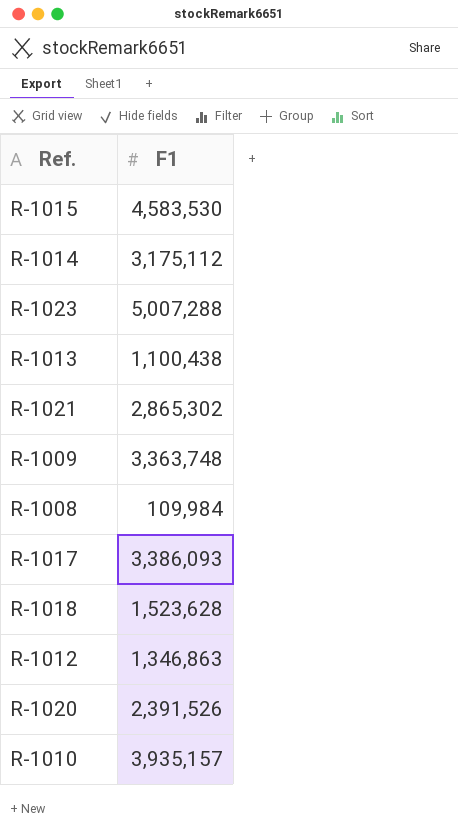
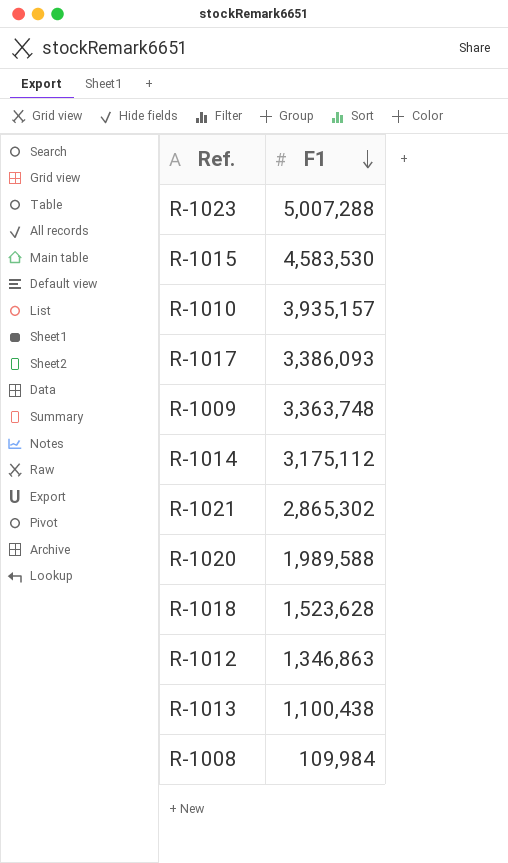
row order: none -> F1 descending
R-1020 | F1: 2,391,526 -> 1,989,588

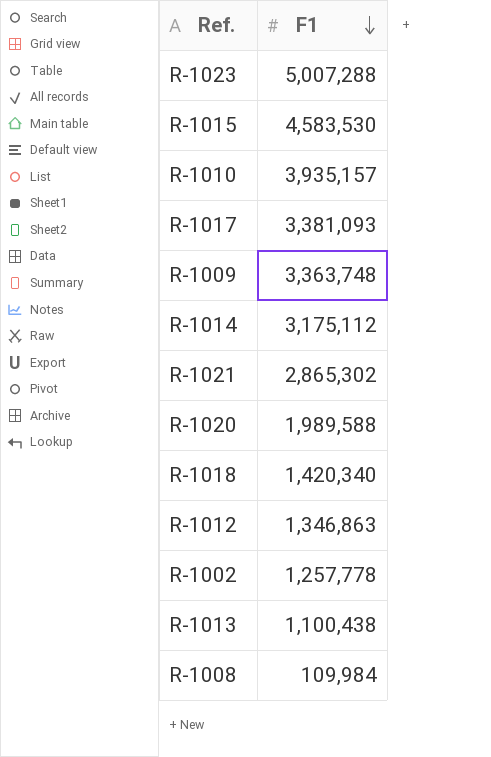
R-1017 | F1: 3,386,093 -> 3,381,093
R-1018 | F1: 1,523,628 -> 1,420,340
row R-1002: none -> 1,257,778

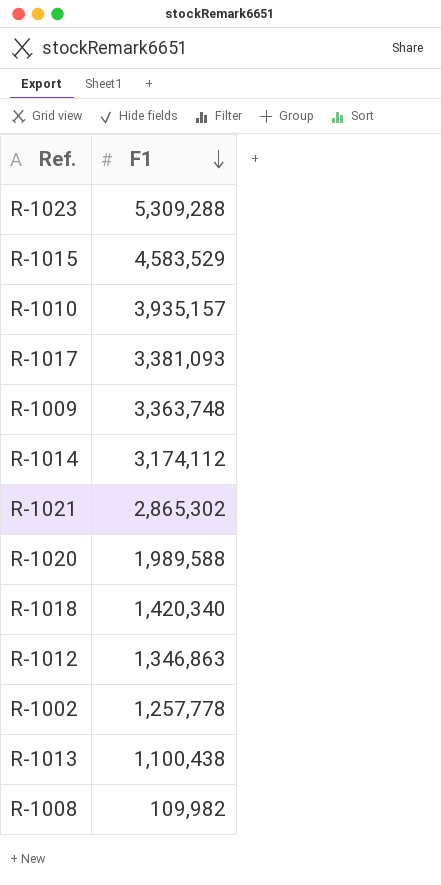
R-1023 | F1: 5,007,288 -> 5,309,288
R-1015 | F1: 4,583,530 -> 4,583,529
R-1014 | F1: 3,175,112 -> 3,174,112
R-1008 | F1: 109,984 -> 109,982

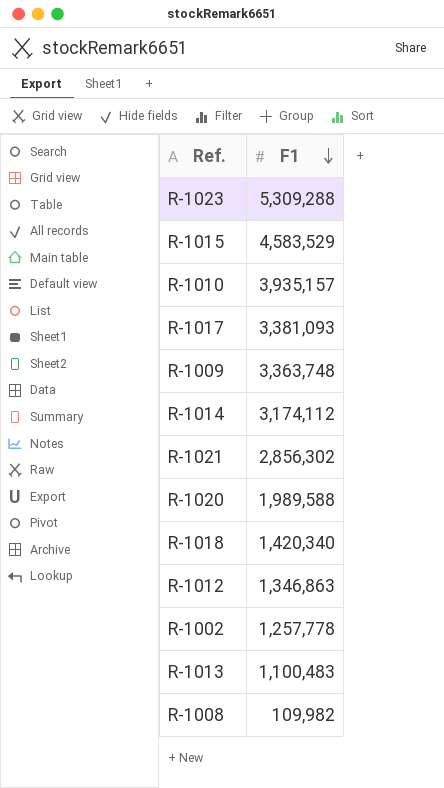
R-1021 | F1: 2,865,302 -> 2,856,302
R-1013 | F1: 1,100,438 -> 1,100,483

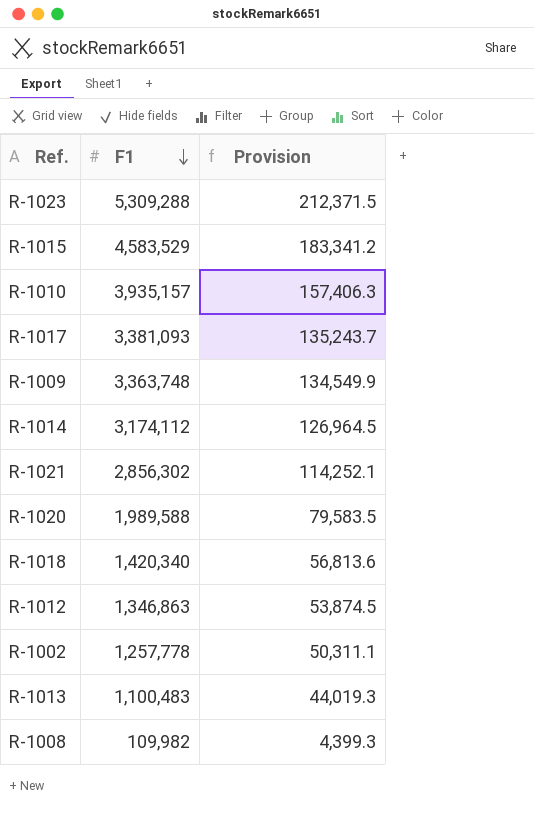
column Provision | formula: none -> [F1] * 0.04

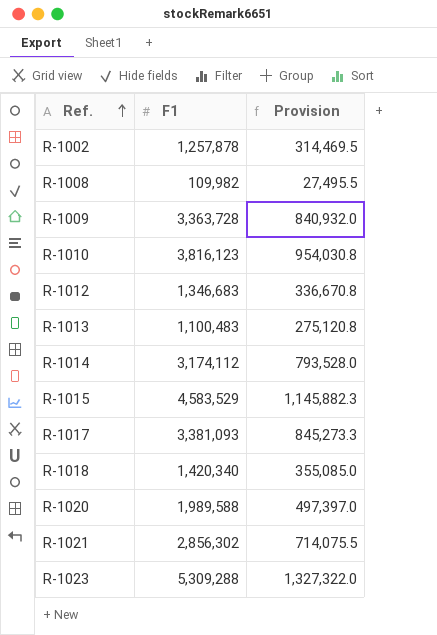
row order: F1 descending -> Ref. ascending
column Provision | formula: [F1] * 0.04 -> [F1] * 0.25
R-1002 | F1: 1,257,778 -> 1,257,878
R-1009 | F1: 3,363,748 -> 3,363,728
R-1010 | F1: 3,935,157 -> 3,816,123
R-1012 | F1: 1,346,863 -> 1,346,683

